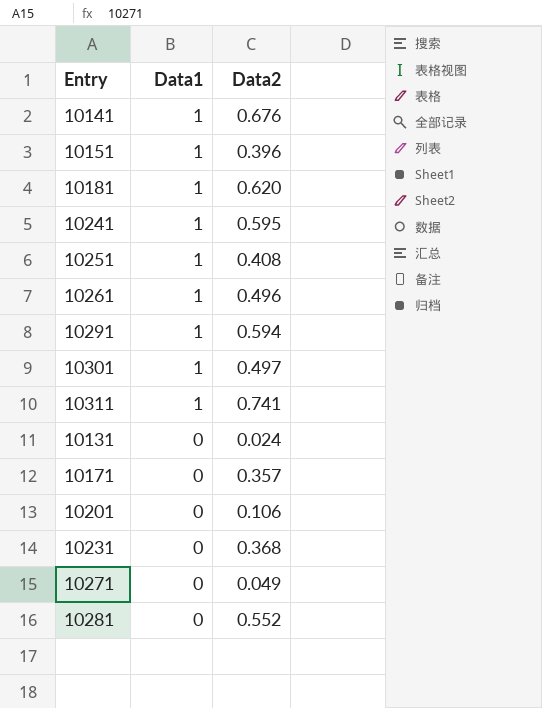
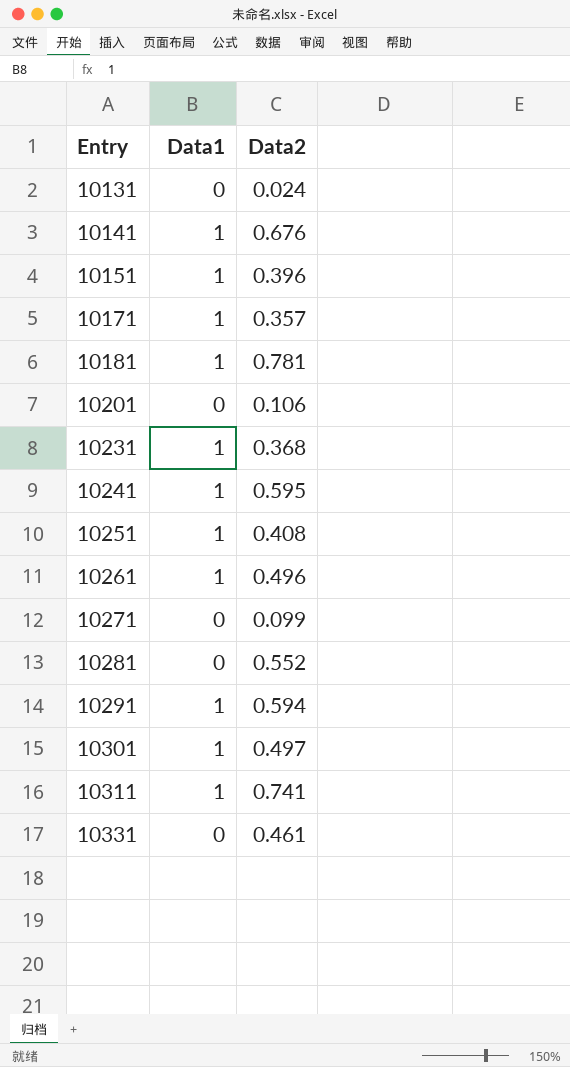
row order: Data1 descending -> Entry ascending
10171 | Data1: 0 -> 1
10181 | Data2: 0.620 -> 0.781
10231 | Data1: 0 -> 1
10271 | Data2: 0.049 -> 0.099
row 10331: none -> 0 | 0.461

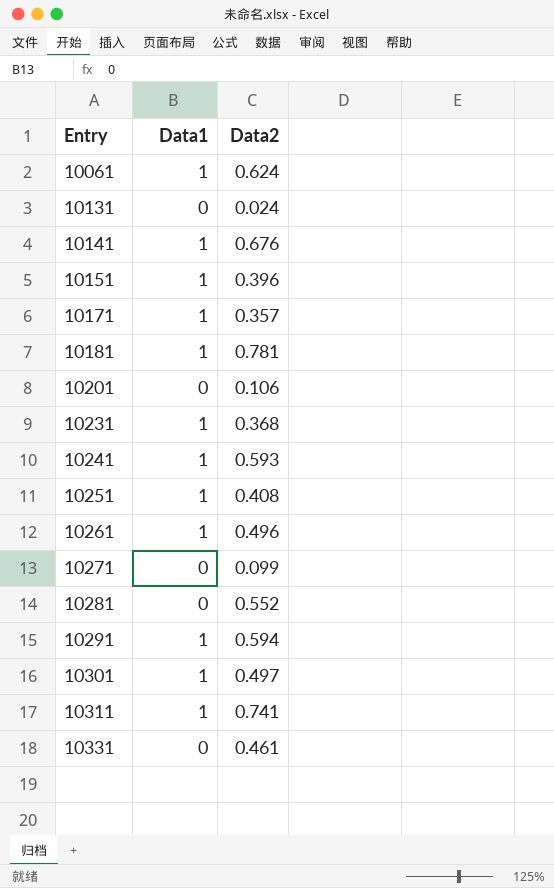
row 10061: none -> 1 | 0.624
10241 | Data2: 0.595 -> 0.593

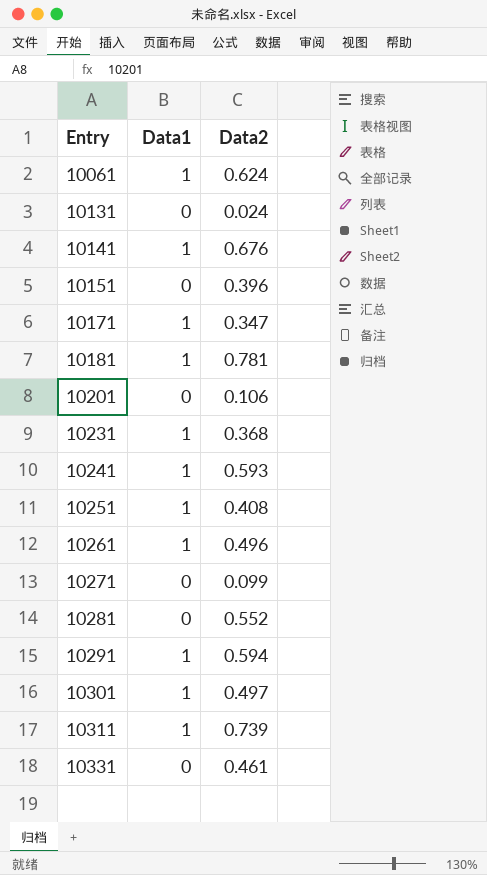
10151 | Data1: 1 -> 0
10171 | Data2: 0.357 -> 0.347
10311 | Data2: 0.741 -> 0.739

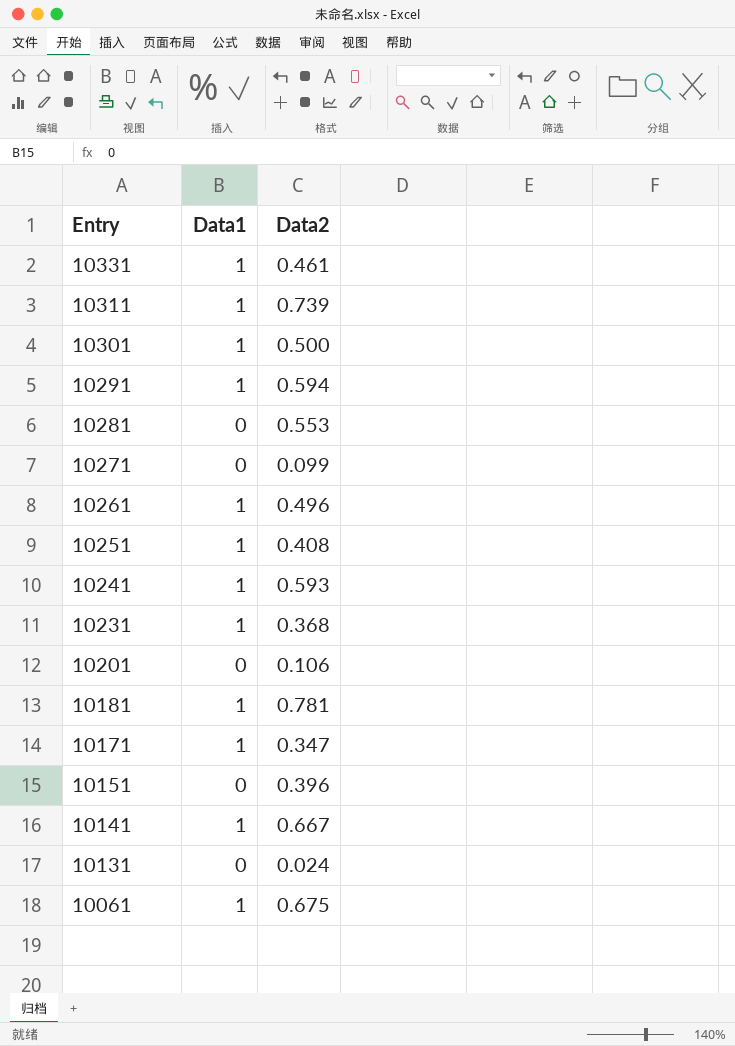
row order: Entry ascending -> Entry descending
10331 | Data1: 0 -> 1
10301 | Data2: 0.497 -> 0.500
10281 | Data2: 0.552 -> 0.553
10141 | Data2: 0.676 -> 0.667
10061 | Data2: 0.624 -> 0.675

